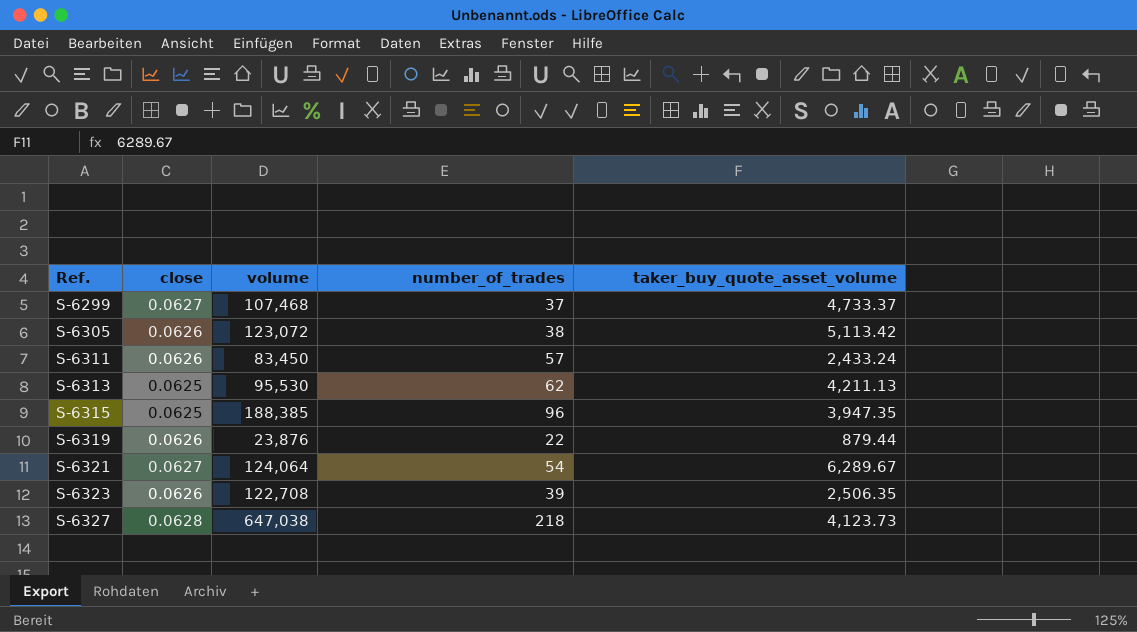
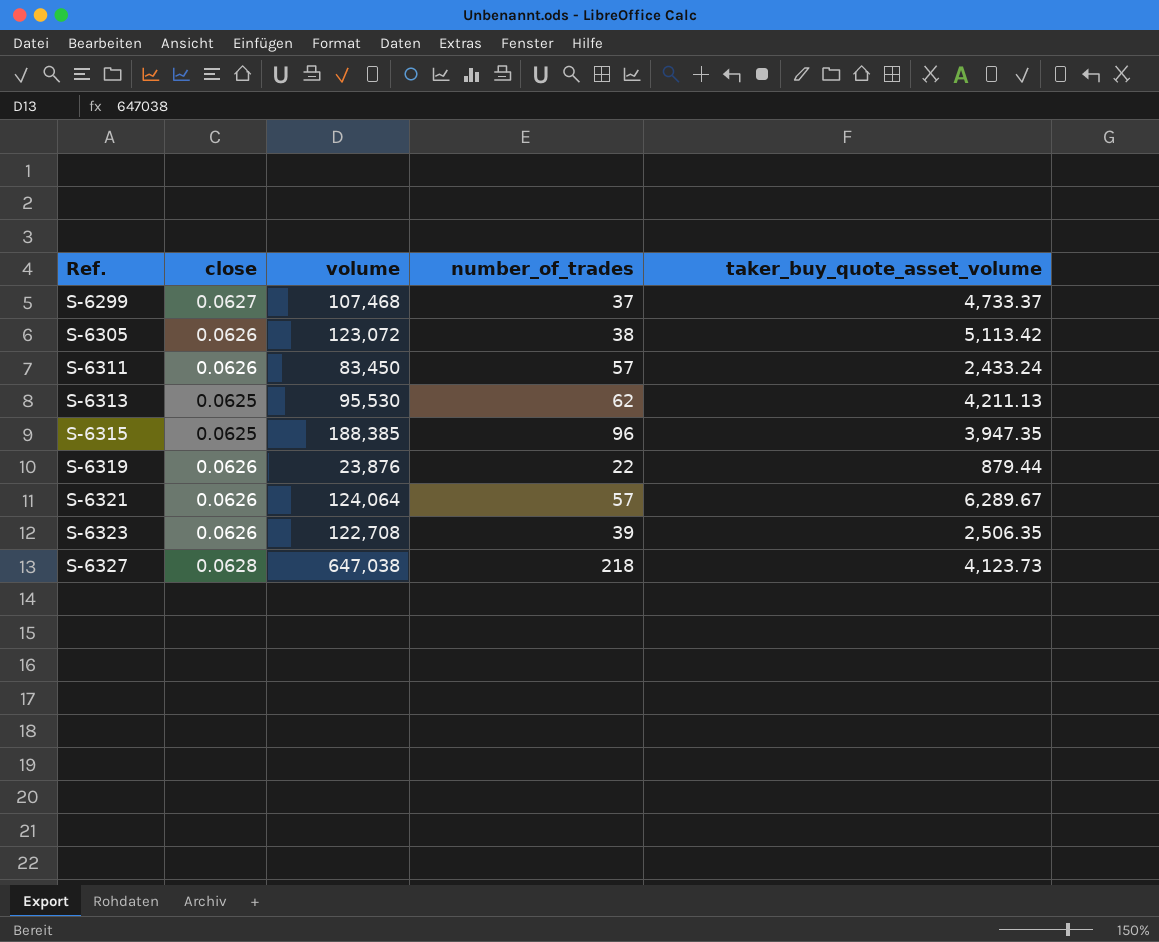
S-6321 | close: 0.0627 -> 0.0626
S-6321 | number_of_trades: 54 -> 57

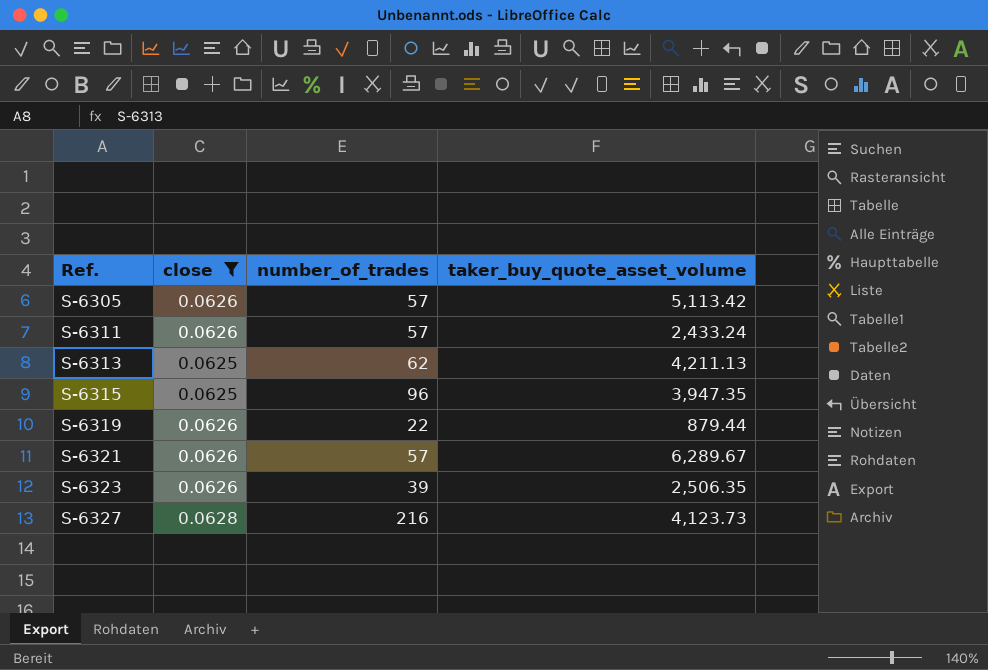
filter: none -> close != 0.0627
column volume | position: 3 -> none
S-6305 | number_of_trades: 38 -> 57
S-6327 | number_of_trades: 218 -> 216

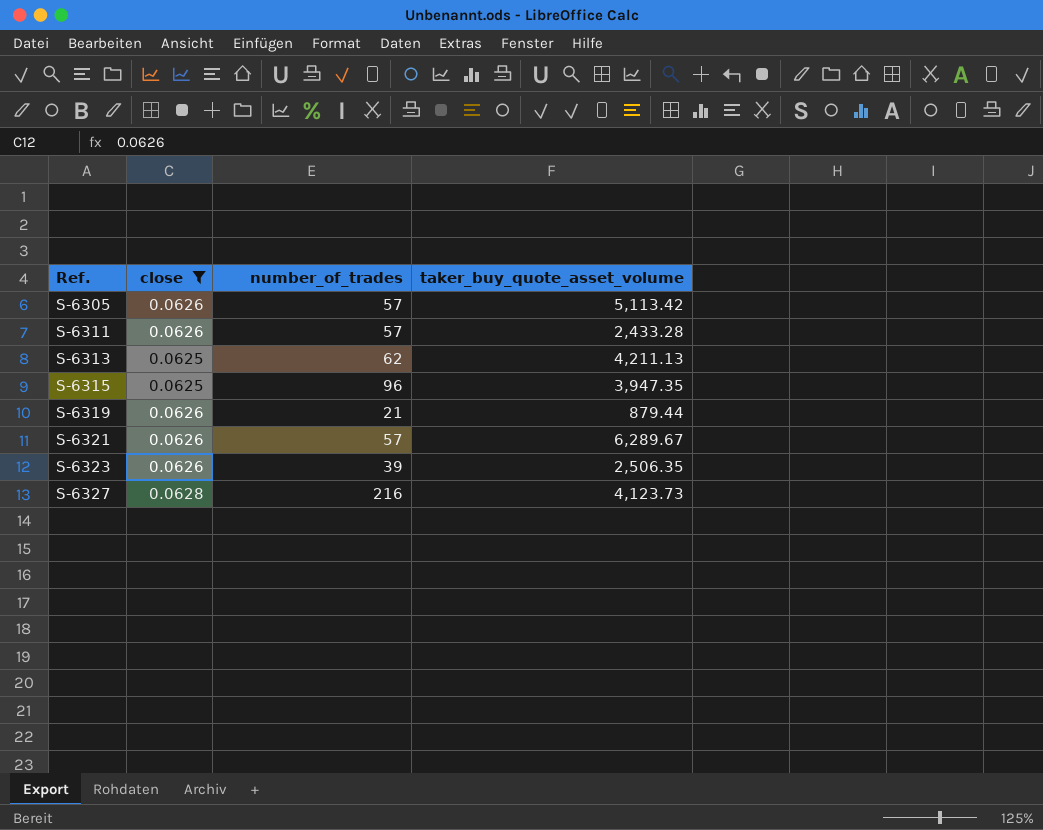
S-6311 | taker_buy_quote_asset_volume: 2,433.24 -> 2,433.28
S-6319 | number_of_trades: 22 -> 21

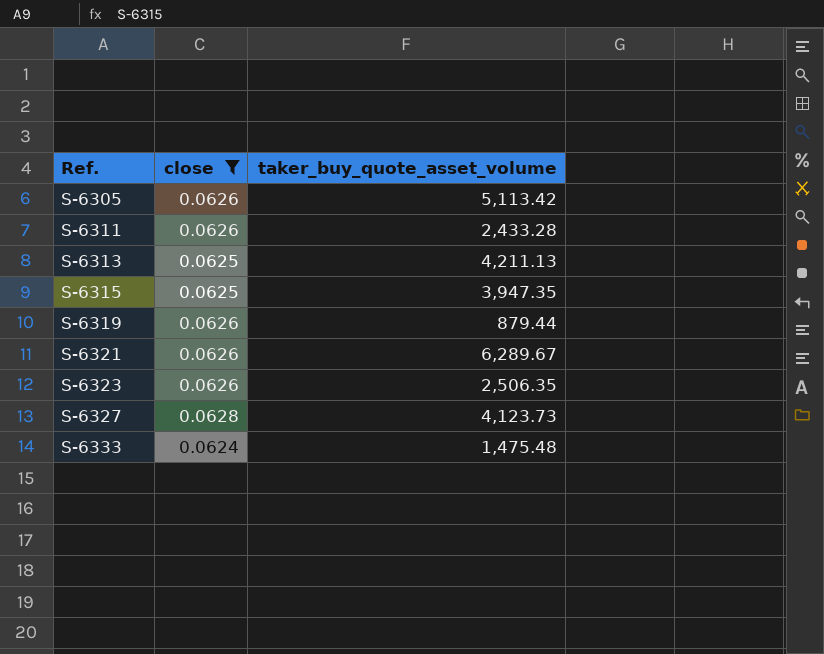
column number_of_trades | position: 3 -> none
row S-6333: none -> 0.0624 | 1,475.48

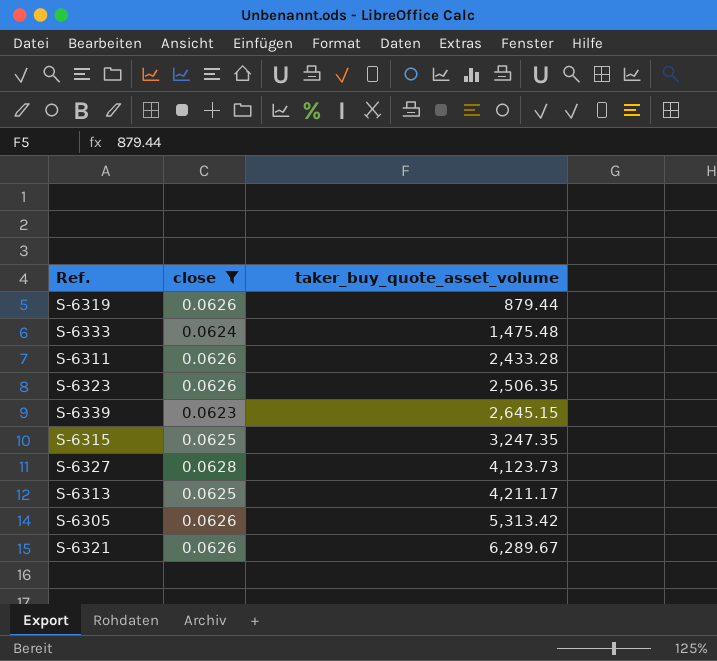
row order: Ref. ascending -> taker_buy_quote_asset_volume ascending
row S-6339: none -> 0.0623 | 2,645.15
S-6315 | taker_buy_quote_asset_volume: 3,947.35 -> 3,247.35
S-6313 | taker_buy_quote_asset_volume: 4,211.13 -> 4,211.17
S-6305 | taker_buy_quote_asset_volume: 5,113.42 -> 5,313.42

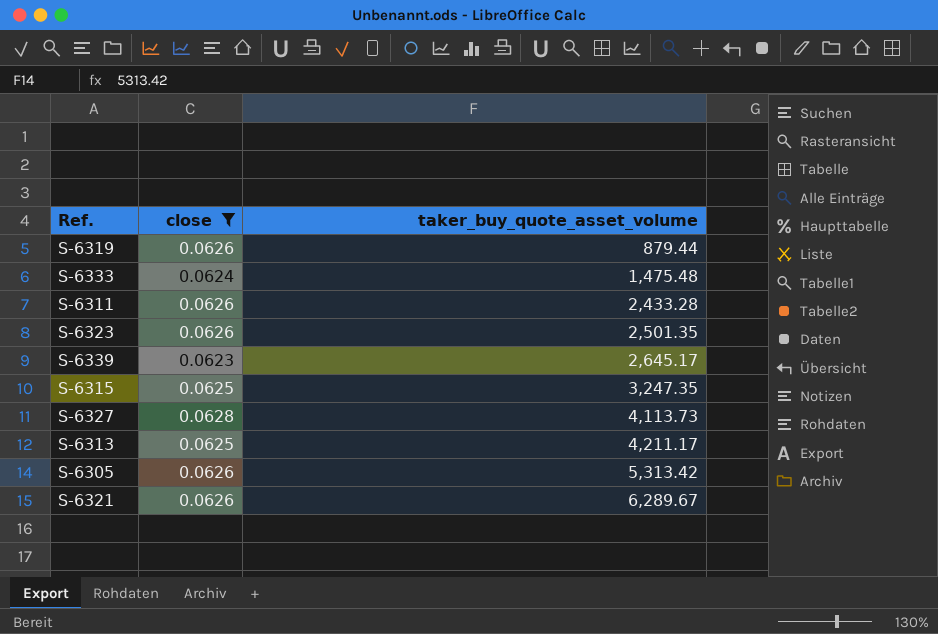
S-6323 | taker_buy_quote_asset_volume: 2,506.35 -> 2,501.35
S-6339 | taker_buy_quote_asset_volume: 2,645.15 -> 2,645.17
S-6327 | taker_buy_quote_asset_volume: 4,123.73 -> 4,113.73

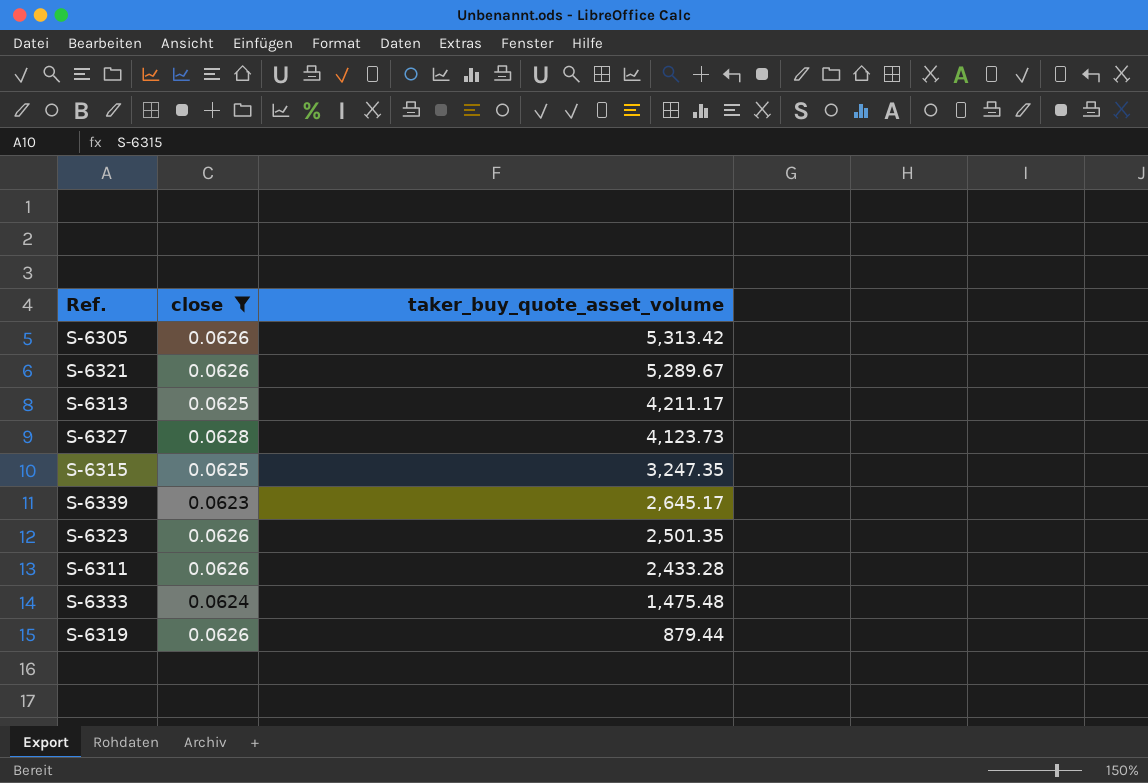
row order: taker_buy_quote_asset_volume ascending -> taker_buy_quote_asset_volume descending
S-6321 | taker_buy_quote_asset_volume: 6,289.67 -> 5,289.67
S-6327 | taker_buy_quote_asset_volume: 4,113.73 -> 4,123.73

